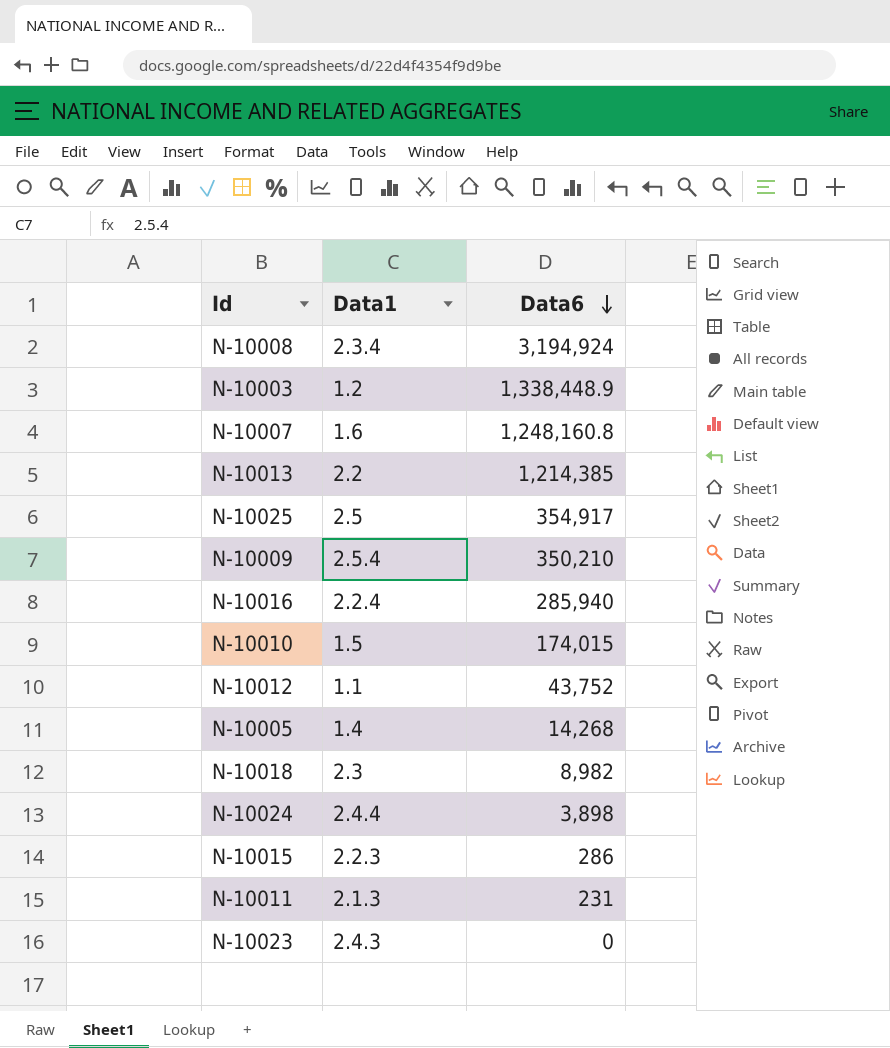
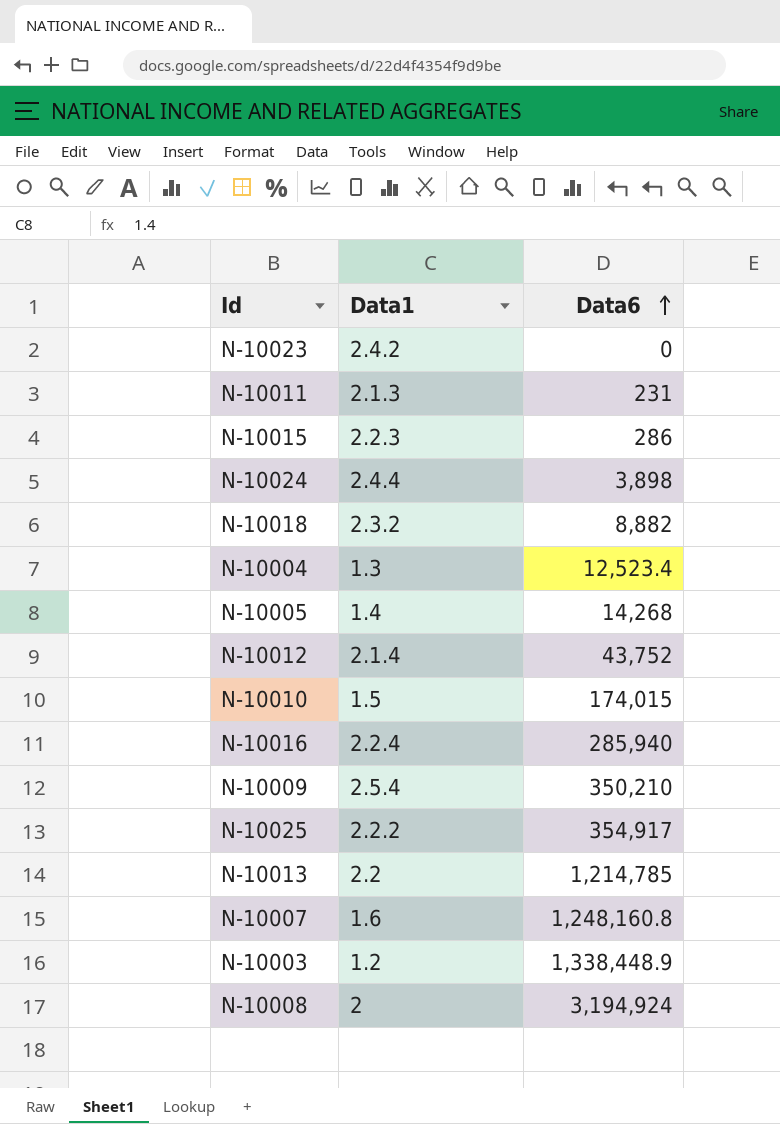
row order: Data6 descending -> Data6 ascending
N-10023 | Data1: 2.4.3 -> 2.4.2
N-10018 | Data1: 2.3 -> 2.3.2
N-10018 | Data6: 8,982 -> 8,882
row N-10004: none -> 1.3 | 12,523.4
N-10012 | Data1: 1.1 -> 2.1.4
N-10025 | Data1: 2.5 -> 2.2.2
N-10013 | Data6: 1,214,385 -> 1,214,785
N-10008 | Data1: 2.3.4 -> 2

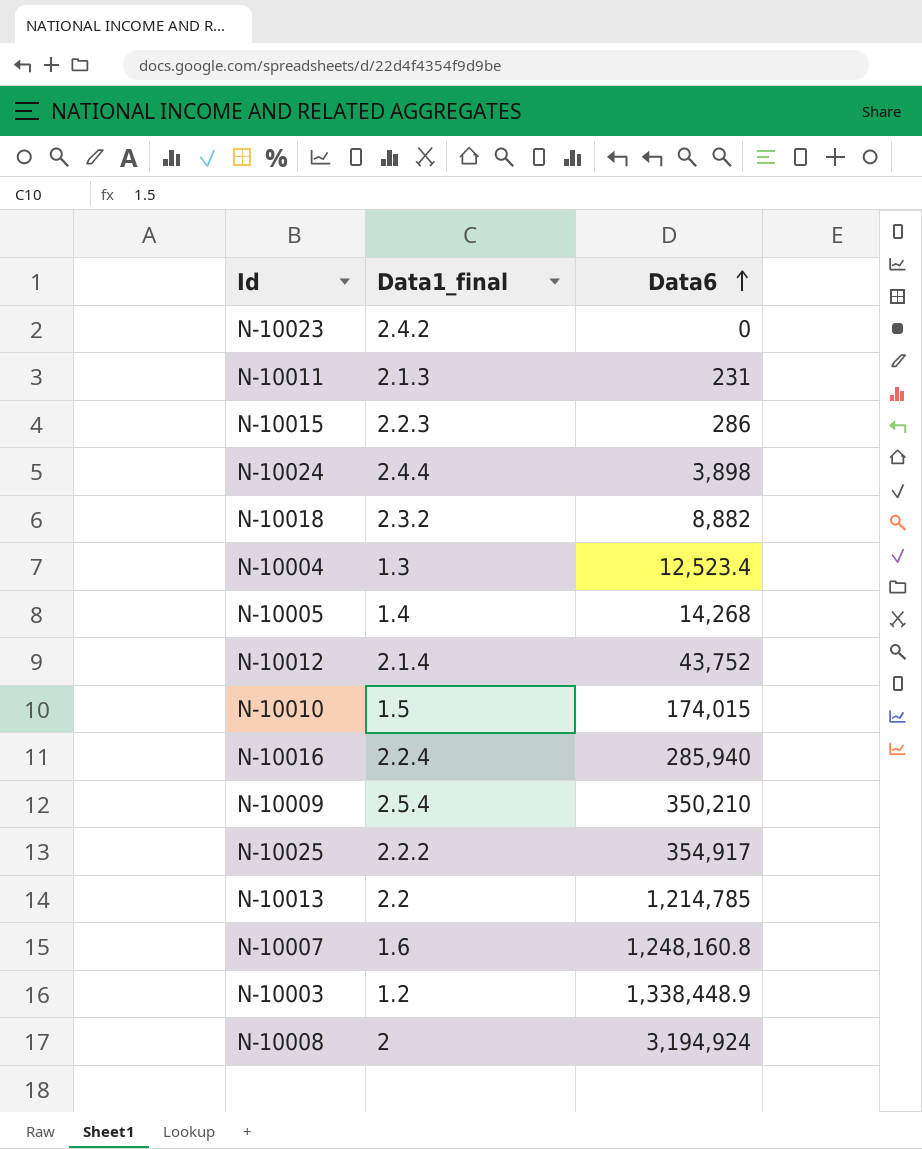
column name: Data1 -> Data1_final

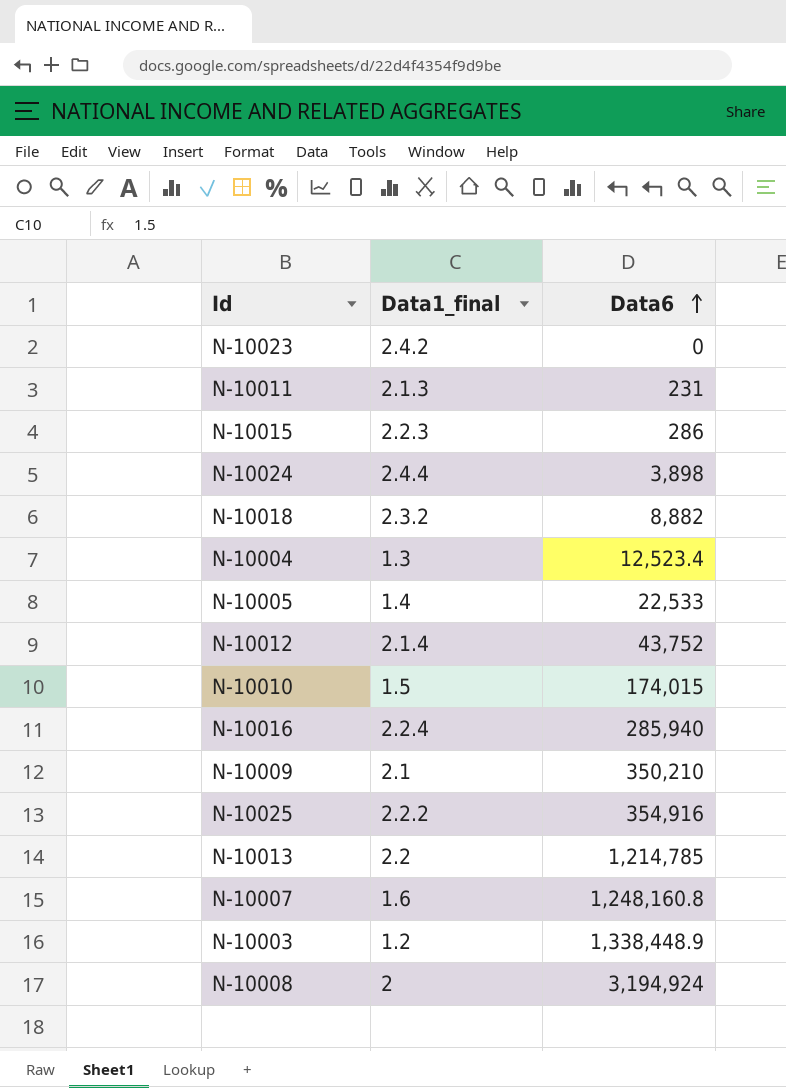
N-10005 | Data6: 14,268 -> 22,533
N-10009 | Data1_final: 2.5.4 -> 2.1
N-10025 | Data6: 354,917 -> 354,916

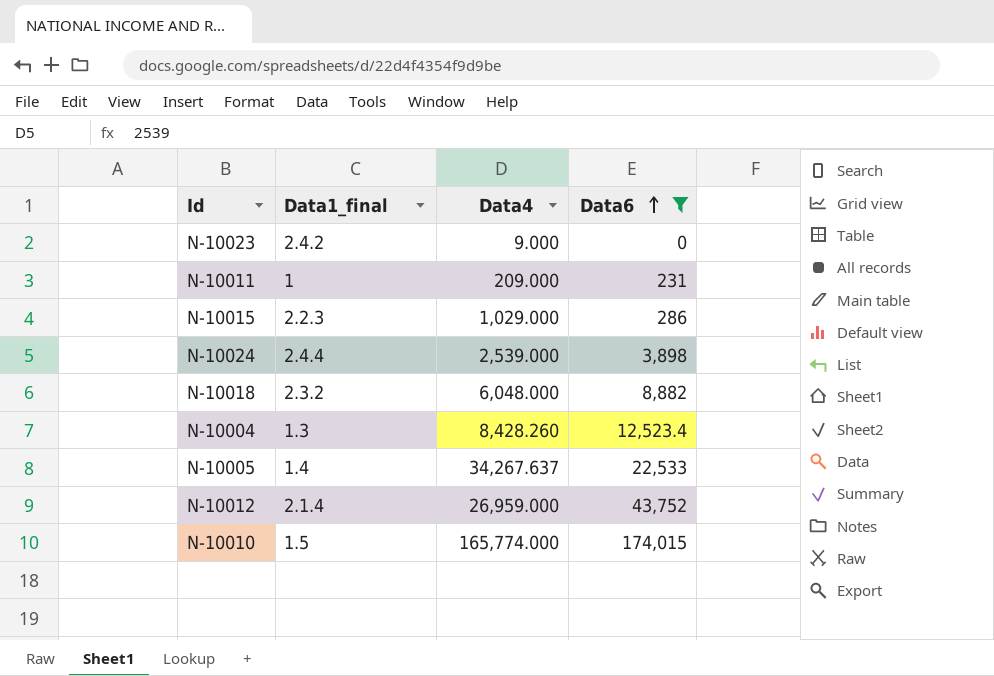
filter: none -> Data6 <= 174,015
column Data4 | position: none -> 3
N-10011 | Data1_final: 2.1.3 -> 1

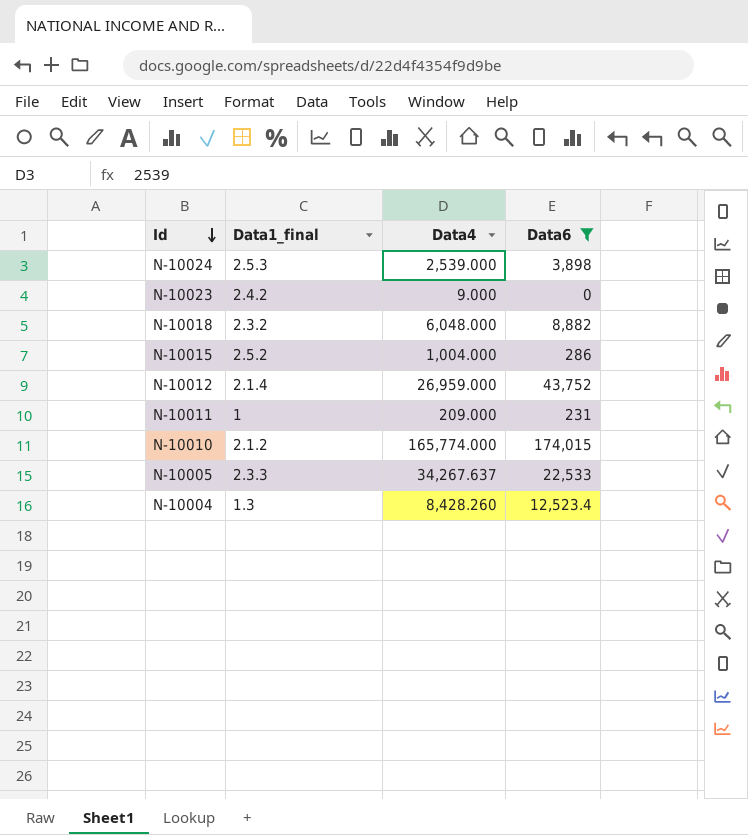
row order: Data6 ascending -> Id descending
N-10024 | Data1_final: 2.4.4 -> 2.5.3
N-10015 | Data1_final: 2.2.3 -> 2.5.2
N-10015 | Data4: 1,029.000 -> 1,004.000
N-10010 | Data1_final: 1.5 -> 2.1.2
N-10005 | Data1_final: 1.4 -> 2.3.3

